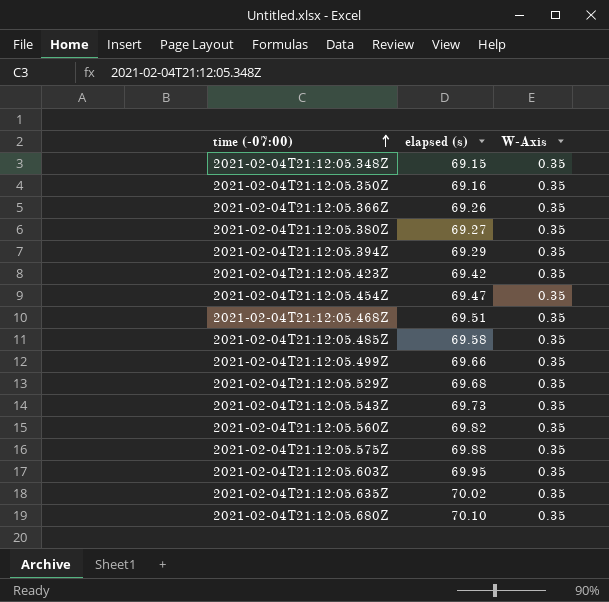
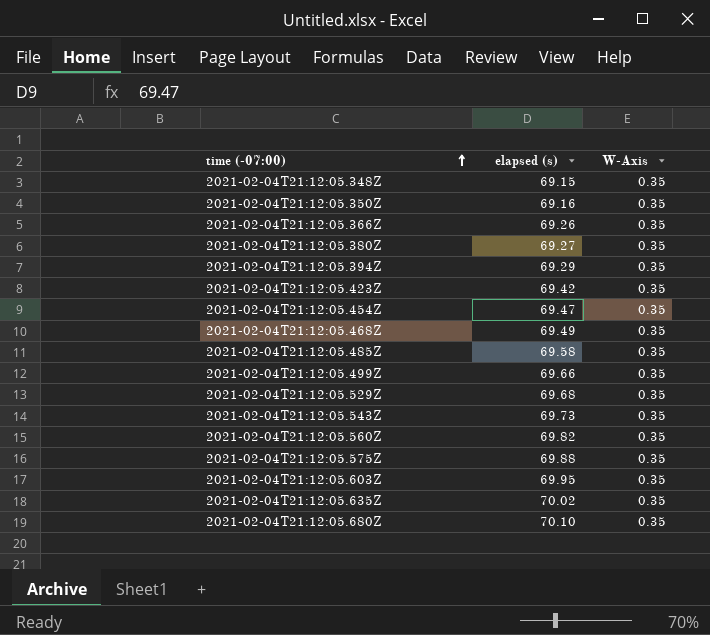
2021-02-04T21:12:05.468Z | elapsed (s): 69.51 -> 69.49

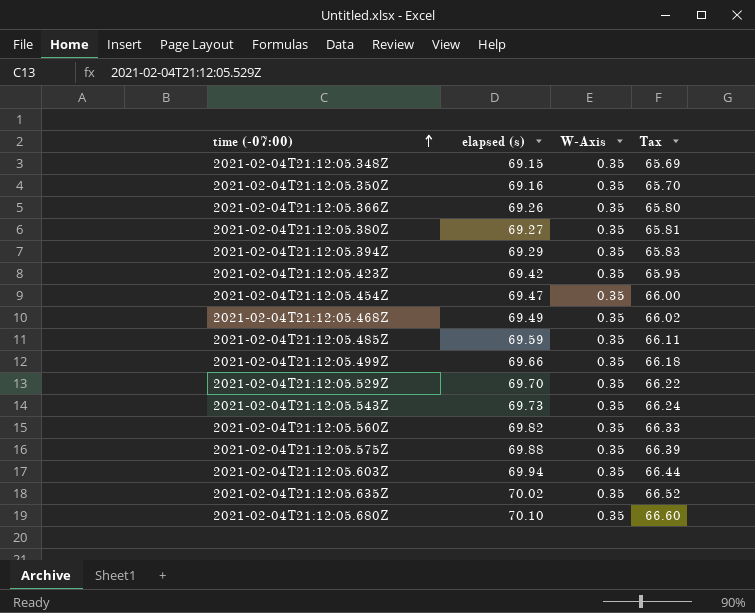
column Tax | formula: none -> [elapsed (s)] * 0.95
2021-02-04T21:12:05.485Z | elapsed (s): 69.58 -> 69.59
2021-02-04T21:12:05.529Z | elapsed (s): 69.68 -> 69.70
2021-02-04T21:12:05.603Z | elapsed (s): 69.95 -> 69.94

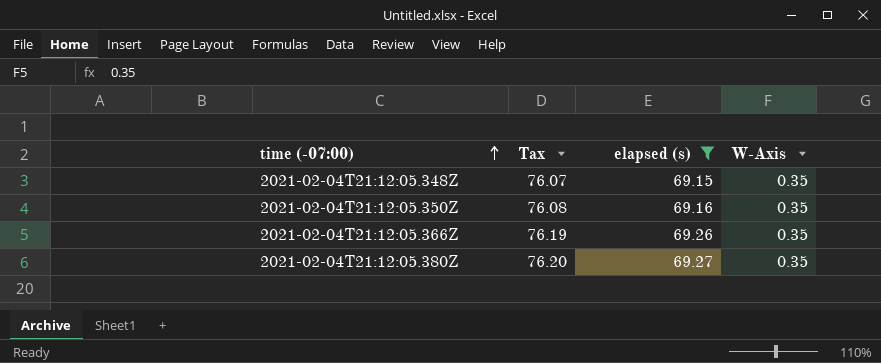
filter: none -> elapsed (s) <= 69.27
column Tax | formula: [elapsed (s)] * 0.95 -> [elapsed (s)] * 1.1
column Tax | position: 4 -> 2

